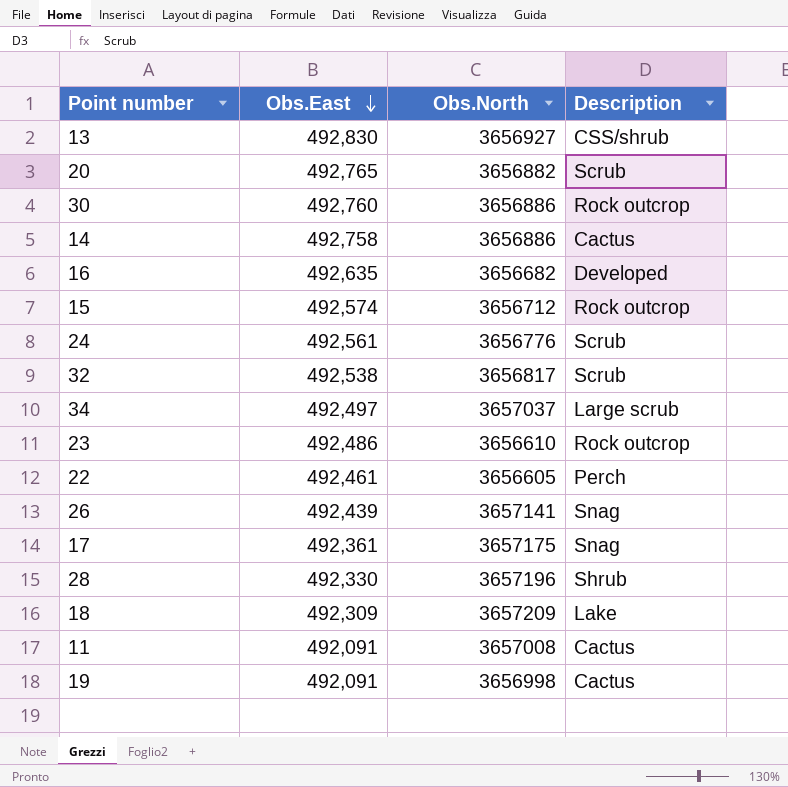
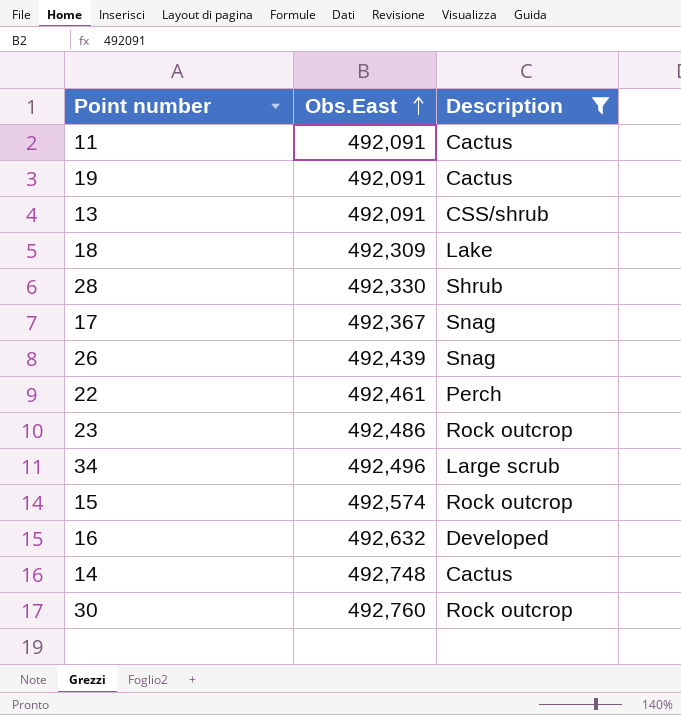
filter: none -> Description != Scrub
row order: Obs.East descending -> Obs.East ascending
column Obs.North | position: 3 -> none
13 | Obs.East: 492,830 -> 492,091
17 | Obs.East: 492,361 -> 492,367
34 | Obs.East: 492,497 -> 492,496
16 | Obs.East: 492,635 -> 492,632
14 | Obs.East: 492,758 -> 492,748

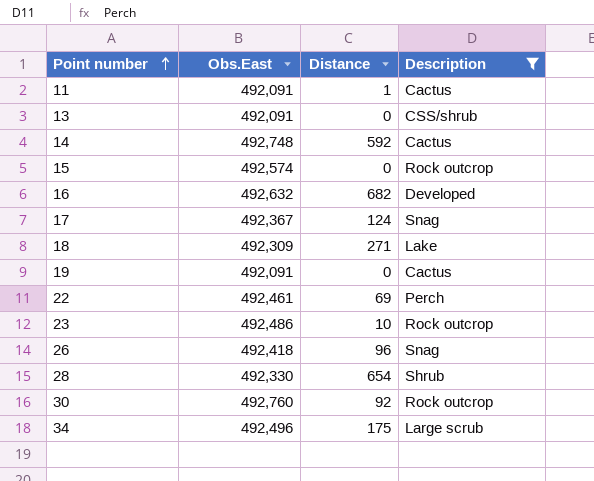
row order: Obs.East ascending -> Point number ascending
column Distance | position: none -> 3
26 | Obs.East: 492,439 -> 492,418

